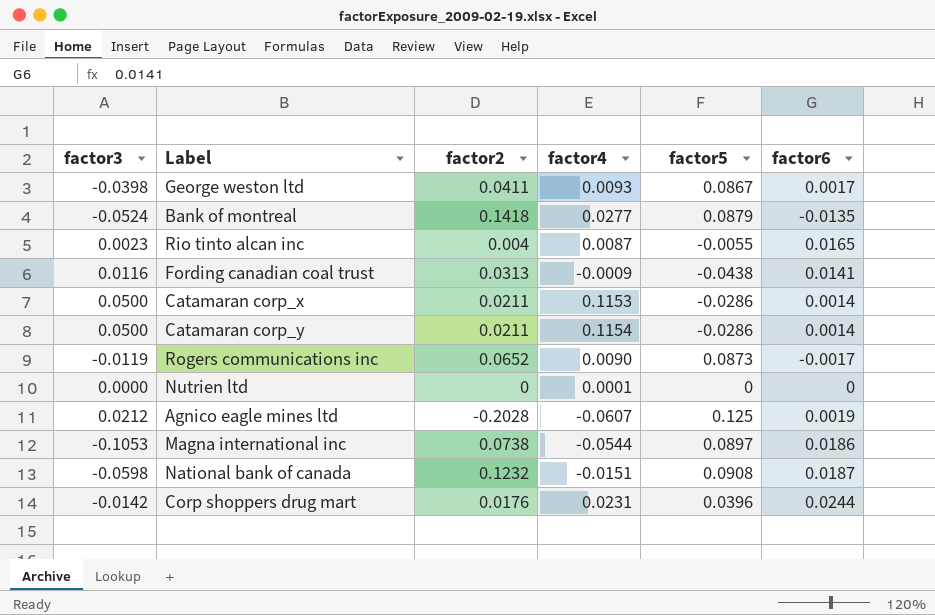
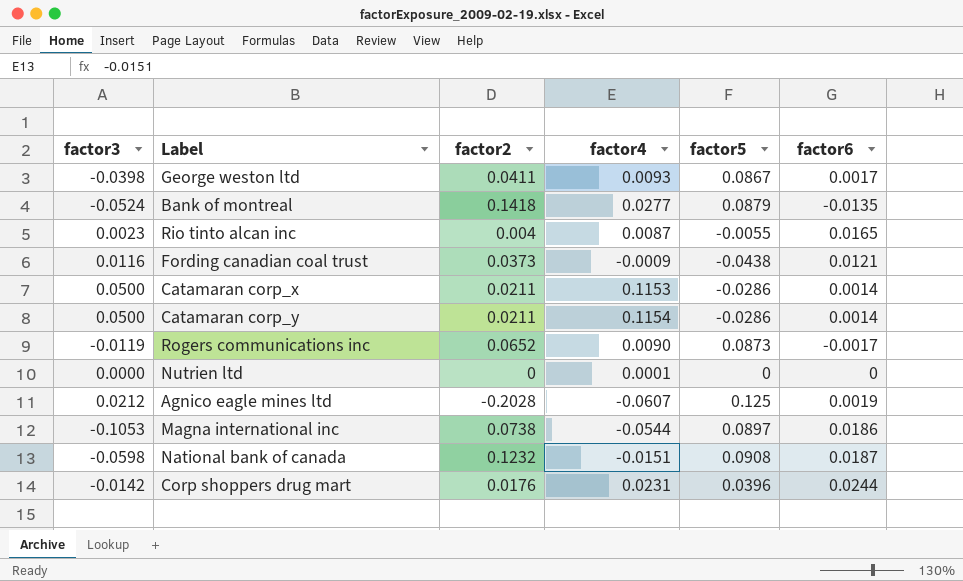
Fording canadian coal trust | factor2: 0.0313 -> 0.0373
Fording canadian coal trust | factor6: 0.0141 -> 0.0121

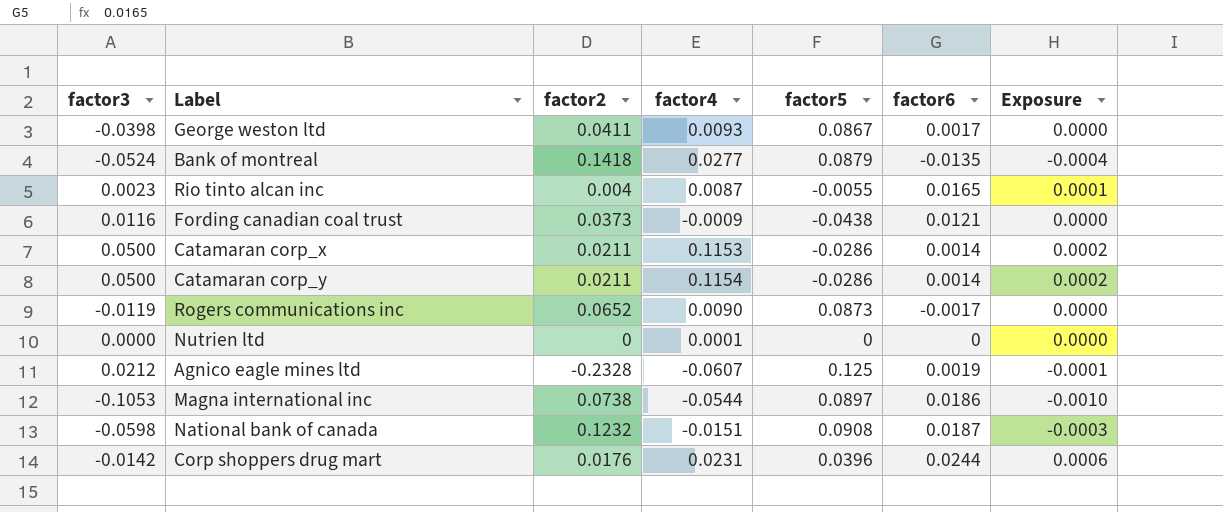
column Exposure | formula: none -> [factor4] * [factor6]
Agnico eagle mines ltd | factor2: -0.2028 -> -0.2328

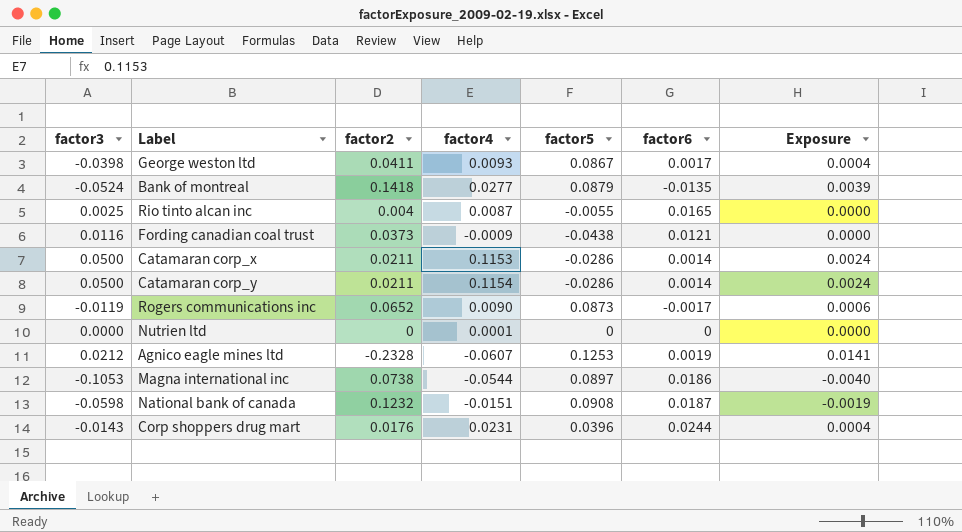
column Exposure | formula: [factor4] * [factor6] -> [factor2] * [factor4]
Rio tinto alcan inc | factor3: 0.0023 -> 0.0025
Agnico eagle mines ltd | factor5: 0.125 -> 0.1253
Corp shoppers drug mart | factor3: -0.0142 -> -0.0143

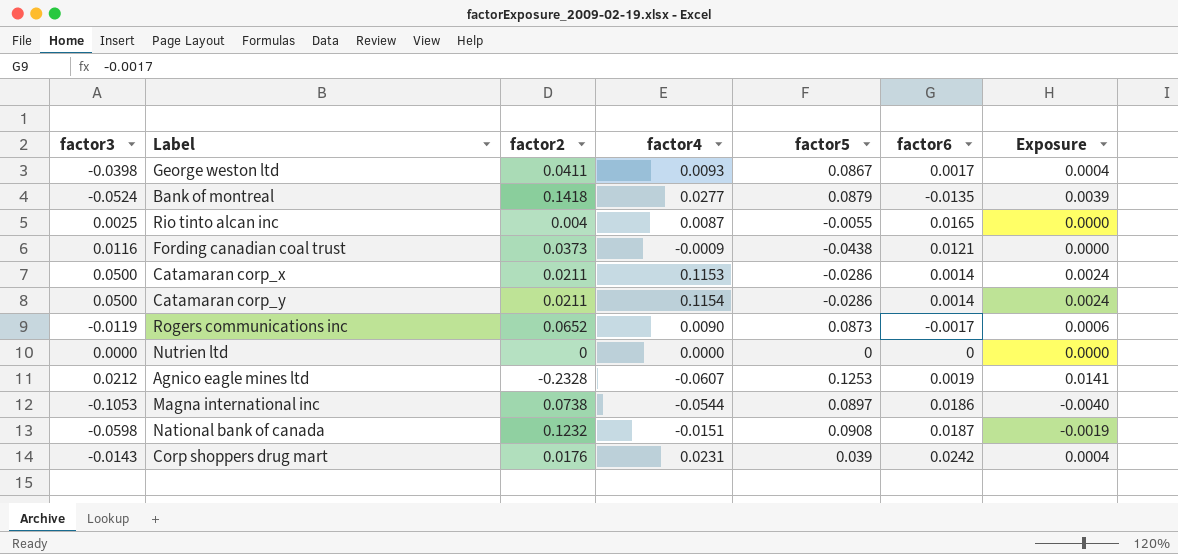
Nutrien ltd | factor4: 0.0001 -> 0.0000
Corp shoppers drug mart | factor5: 0.0396 -> 0.039
Corp shoppers drug mart | factor6: 0.0244 -> 0.0242

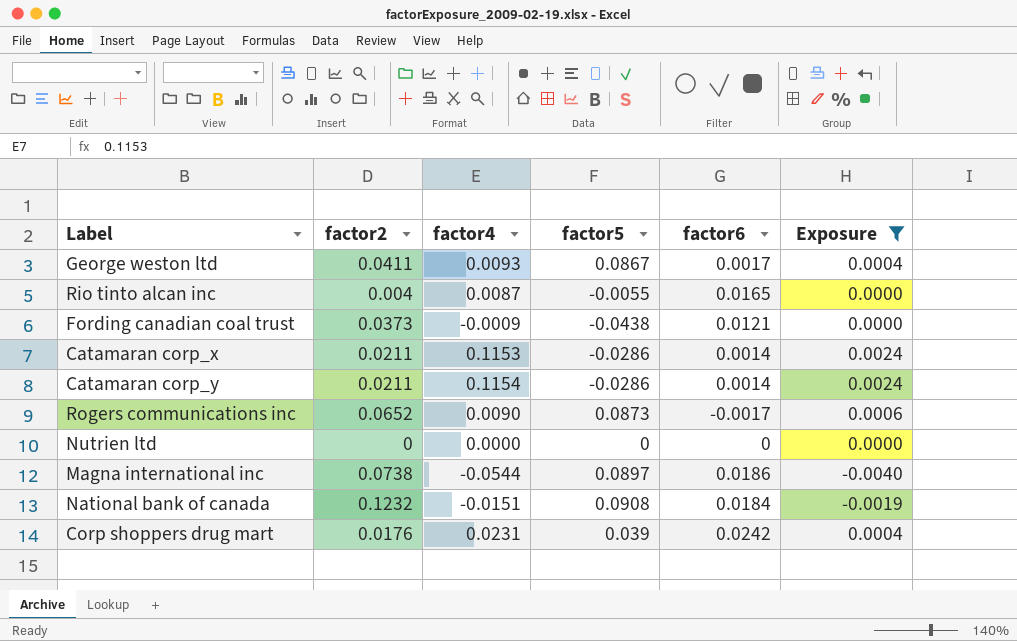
filter: none -> Exposure <= 0.0024
column factor3 | position: 1 -> none
National bank of canada | factor6: 0.0187 -> 0.0184

